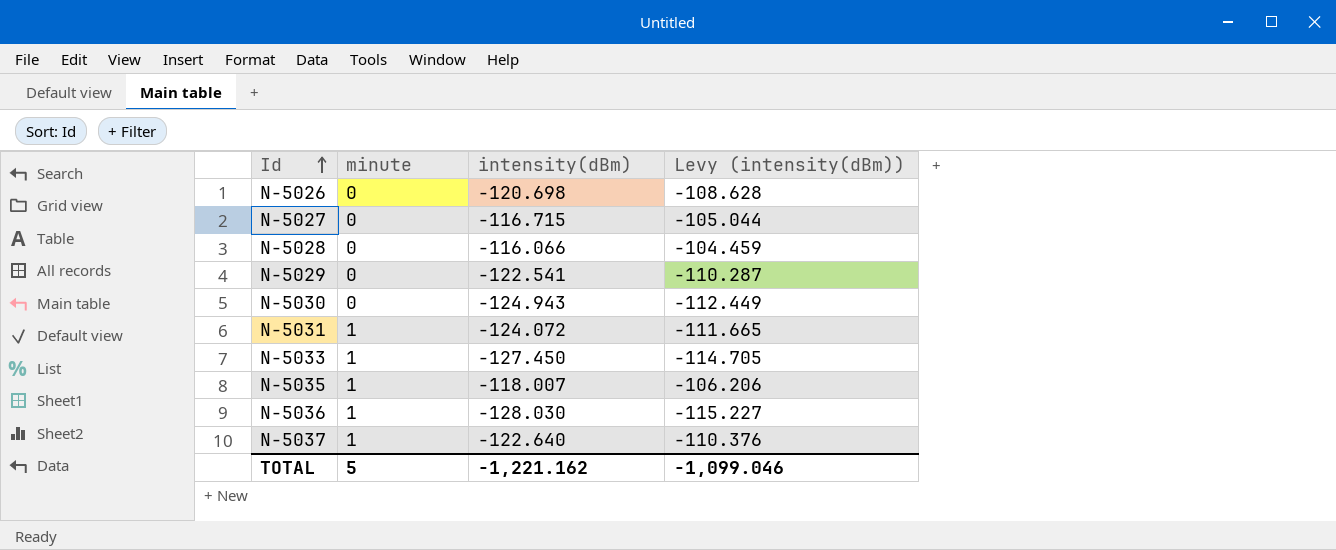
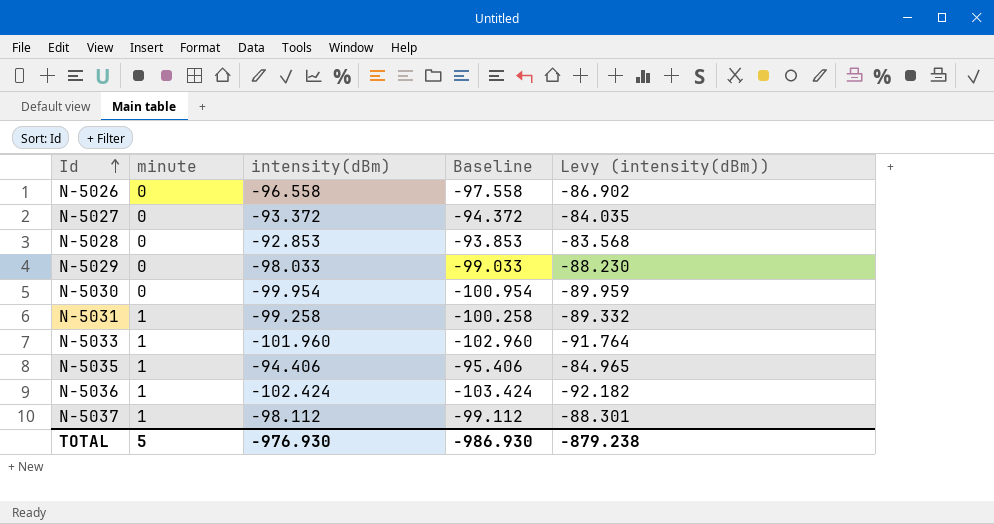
column Baseline | formula: none -> [intensity(dBm)] - 1
N-5026 | intensity(dBm): -120.698 -> -96.558
N-5026 | Levy (intensity(dBm)): -108.628 -> -86.902
N-5027 | intensity(dBm): -116.715 -> -93.372
N-5027 | Levy (intensity(dBm)): -105.044 -> -84.035
N-5028 | intensity(dBm): -116.066 -> -92.853
N-5028 | Levy (intensity(dBm)): -104.459 -> -83.568
N-5029 | intensity(dBm): -122.541 -> -98.033
N-5029 | Levy (intensity(dBm)): -110.287 -> -88.230
N-5030 | intensity(dBm): -124.943 -> -99.954
N-5030 | Levy (intensity(dBm)): -112.449 -> -89.959
N-5031 | intensity(dBm): -124.072 -> -99.258
N-5031 | Levy (intensity(dBm)): -111.665 -> -89.332
N-5033 | intensity(dBm): -127.450 -> -101.960
N-5033 | Levy (intensity(dBm)): -114.705 -> -91.764
N-5035 | intensity(dBm): -118.007 -> -94.406
N-5035 | Levy (intensity(dBm)): -106.206 -> -84.965
N-5036 | intensity(dBm): -128.030 -> -102.424
N-5036 | Levy (intensity(dBm)): -115.227 -> -92.182
N-5037 | intensity(dBm): -122.640 -> -98.112
N-5037 | Levy (intensity(dBm)): -110.376 -> -88.301
TOTAL | intensity(dBm): -1,221.162 -> -976.930
TOTAL | Levy (intensity(dBm)): -1,099.046 -> -879.238

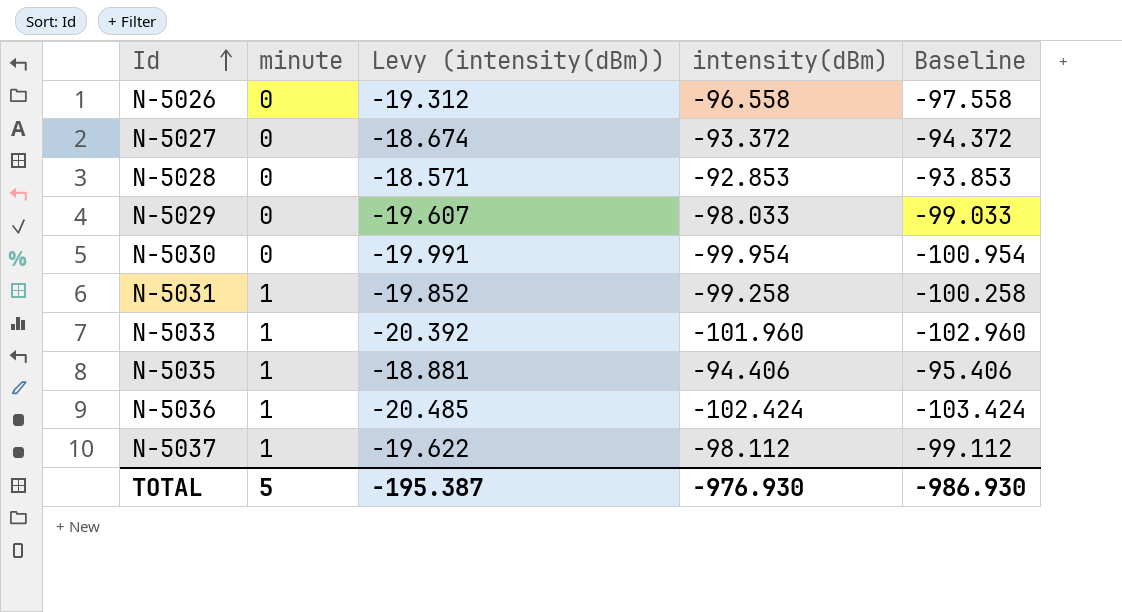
column Levy (intensity(dBm)) | formula: [intensity(dBm)] * 0.9 -> [intensity(dBm)] * 0.2
column Levy (intensity(dBm)) | position: 5 -> 3
TOTAL | Levy (intensity(dBm)): -879.238 -> -195.387

